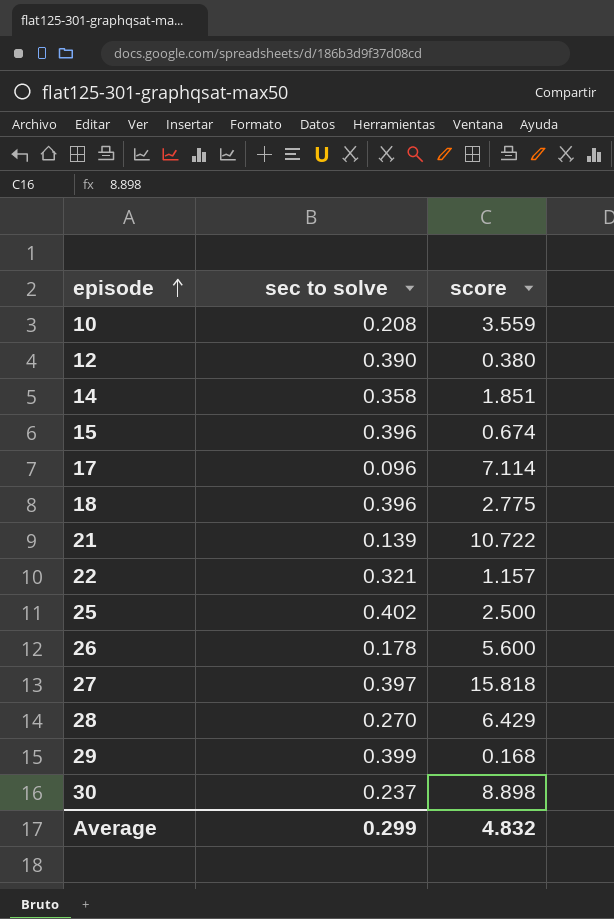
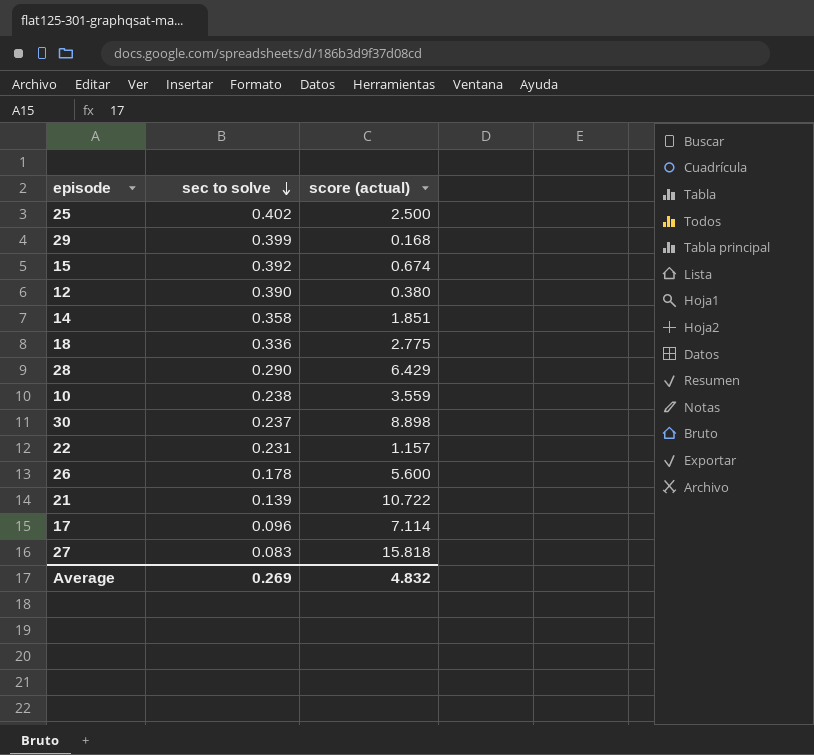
row order: episode ascending -> sec to solve descending
column name: score -> score (actual)
15 | sec to solve: 0.396 -> 0.392
18 | sec to solve: 0.396 -> 0.336
28 | sec to solve: 0.270 -> 0.290
10 | sec to solve: 0.208 -> 0.238
22 | sec to solve: 0.321 -> 0.231
27 | sec to solve: 0.397 -> 0.083
Average | sec to solve: 0.299 -> 0.269

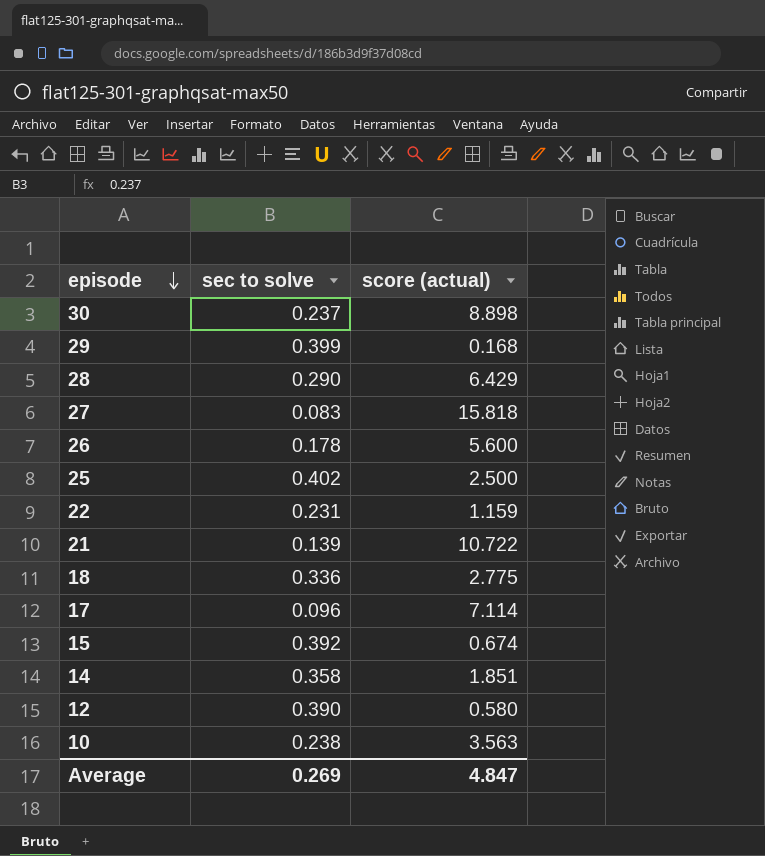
row order: sec to solve descending -> episode descending
22 | score (actual): 1.157 -> 1.159
12 | score (actual): 0.380 -> 0.580
10 | score (actual): 3.559 -> 3.563
Average | score (actual): 4.832 -> 4.847

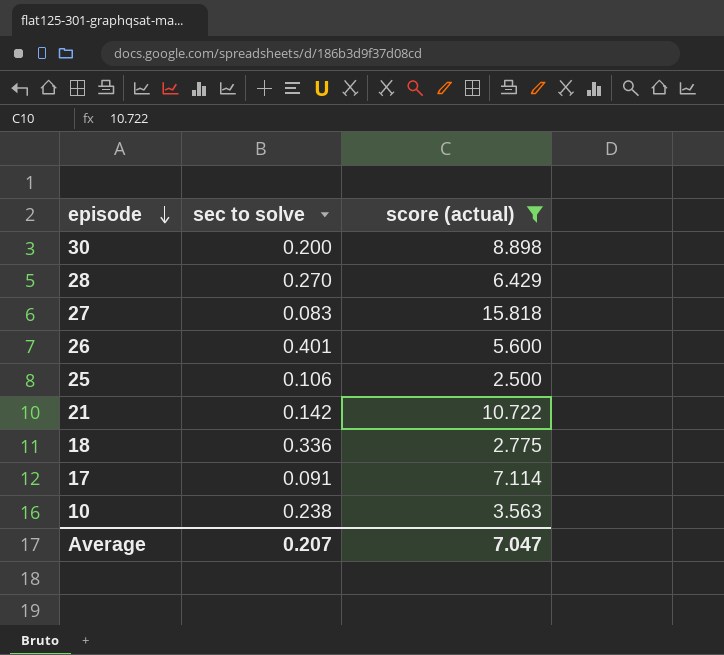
filter: none -> score (actual) >= 2.500
30 | sec to solve: 0.237 -> 0.200
28 | sec to solve: 0.290 -> 0.270
26 | sec to solve: 0.178 -> 0.401
25 | sec to solve: 0.402 -> 0.106
21 | sec to solve: 0.139 -> 0.142
17 | sec to solve: 0.096 -> 0.091
Average | sec to solve: 0.269 -> 0.207
Average | score (actual): 4.847 -> 7.047

